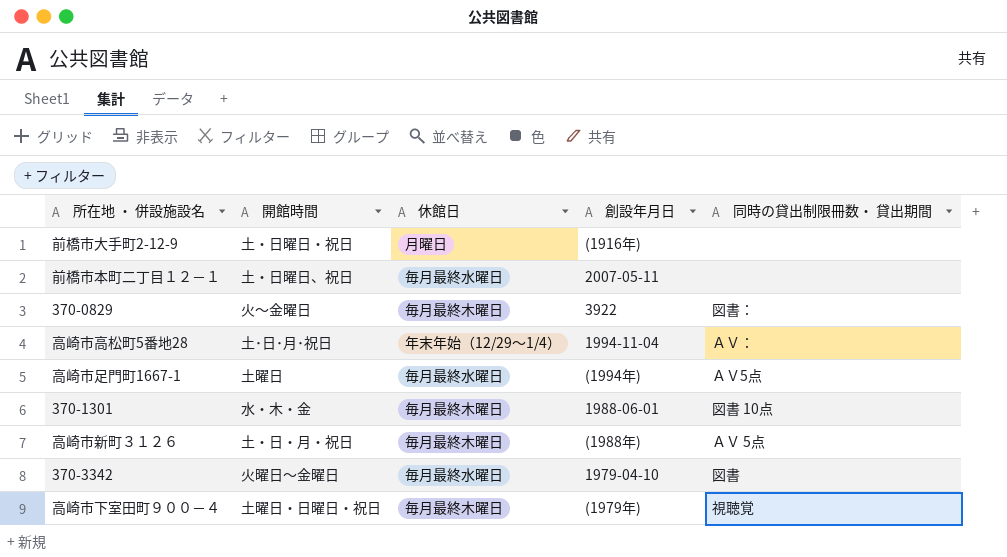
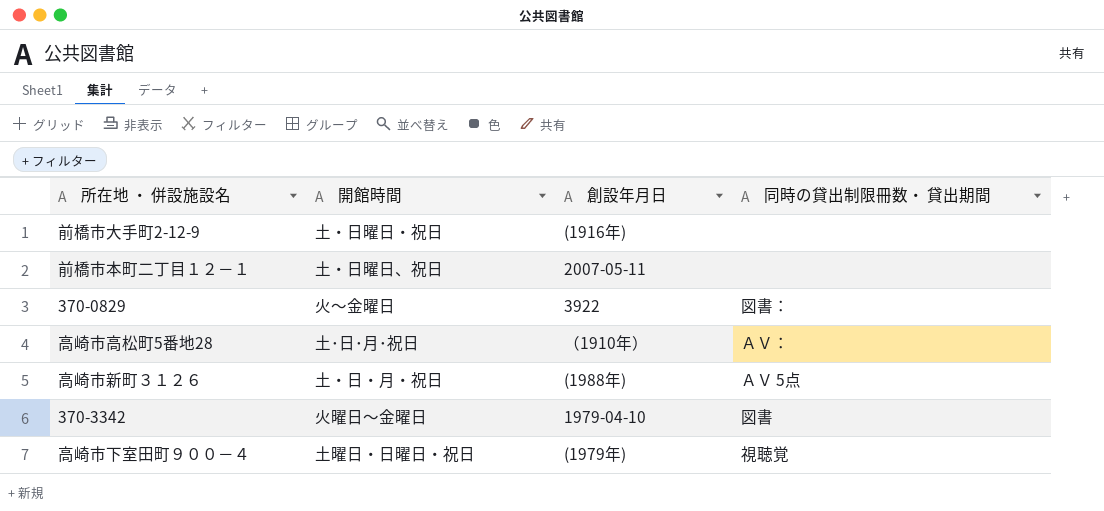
column 休館日 | position: 3 -> none
row 高崎市足門町1667-1: 土曜日 | 毎月最終水曜日 | (1994年) | ＡＶ5点 -> none
row 370-1301: 水・木・金 | 毎月最終木曜日 | 1988-06-01 | 図書 10点 -> none
高崎市高松町5番地28 | 創設年月日: 1994-11-04 -> （1910年）

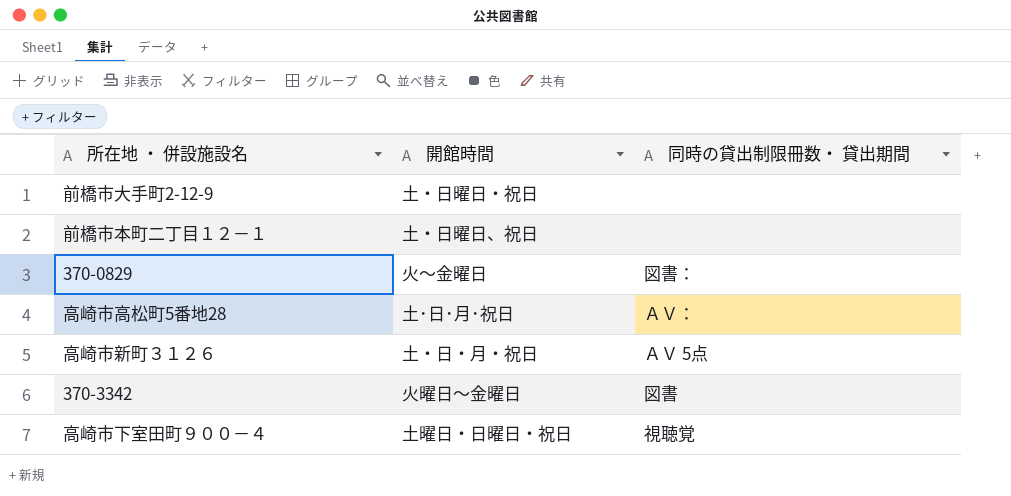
column 創設年月日 | position: 3 -> none

